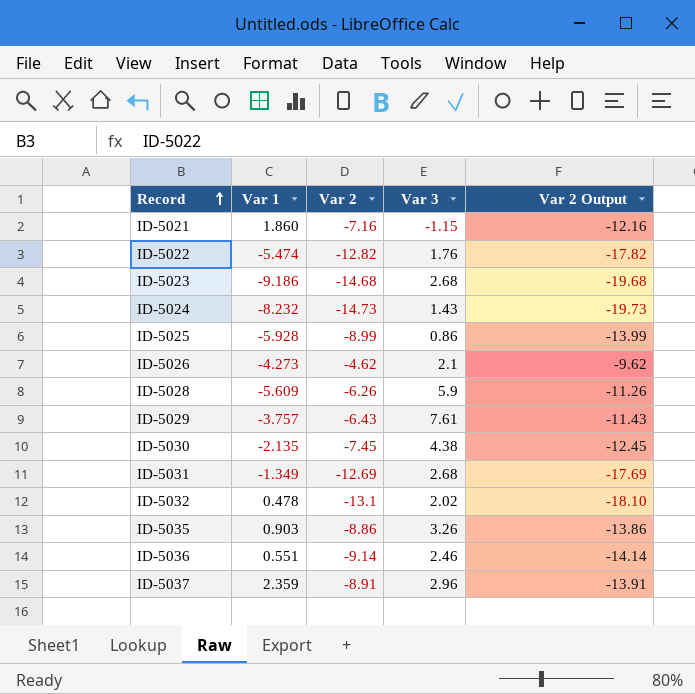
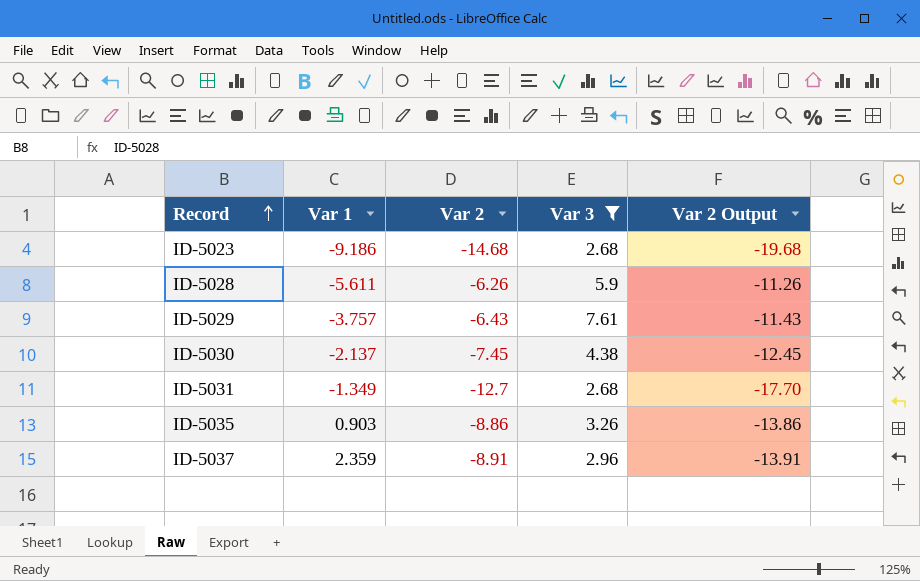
filter: none -> Var 3 >= 2.68
ID-5028 | Var 1: -5.609 -> -5.611
ID-5030 | Var 1: -2.135 -> -2.137
ID-5031 | Var 2: -12.69 -> -12.7
ID-5031 | Var 2 Output: -17.69 -> -17.70

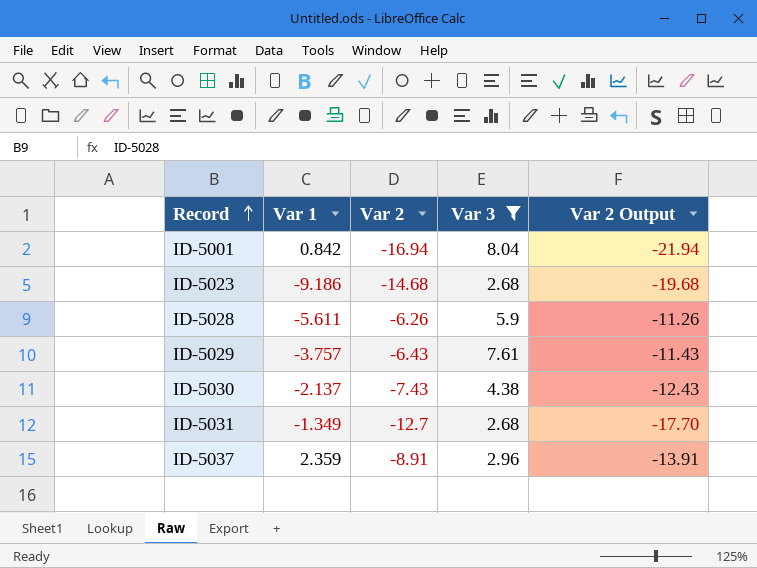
row ID-5035: 0.903 | -8.86 | 3.26 | -13.86 -> none
row ID-5001: none -> 0.842 | -16.94 | 8.04 | -21.94
ID-5030 | Var 2: -7.45 -> -7.43
ID-5030 | Var 2 Output: -12.45 -> -12.43

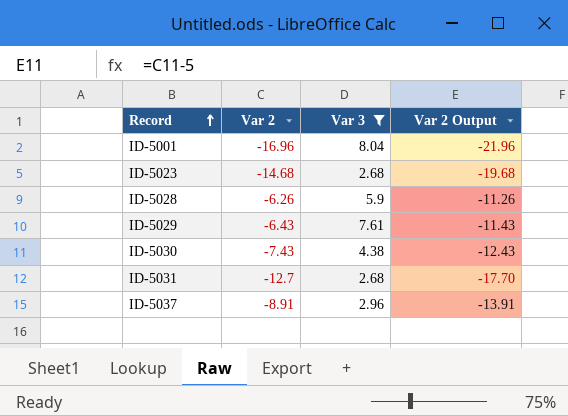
column Var 1 | position: 2 -> none
ID-5001 | Var 2: -16.94 -> -16.96
ID-5001 | Var 2 Output: -21.94 -> -21.96

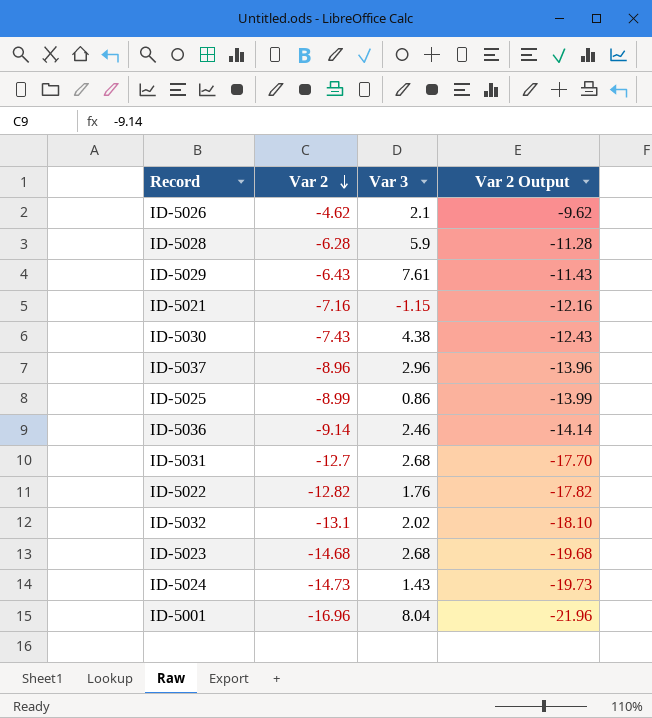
filter: Var 3 >= 2.68 -> none
row order: Record ascending -> Var 2 descending
ID-5028 | Var 2: -6.26 -> -6.28
ID-5028 | Var 2 Output: -11.26 -> -11.28
ID-5037 | Var 2: -8.91 -> -8.96
ID-5037 | Var 2 Output: -13.91 -> -13.96

